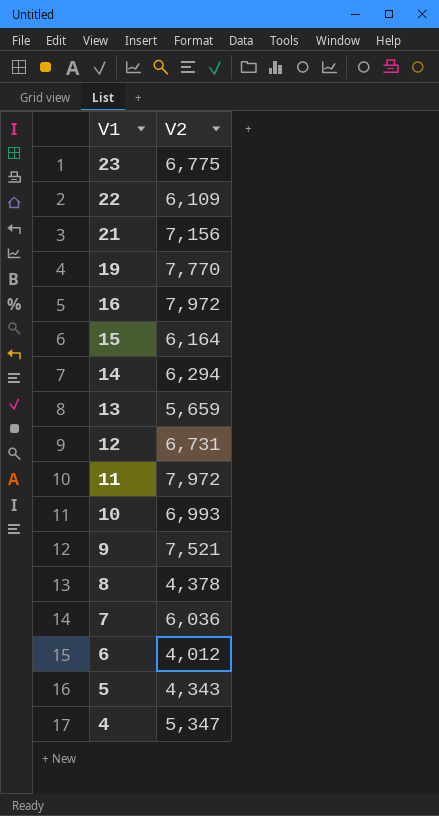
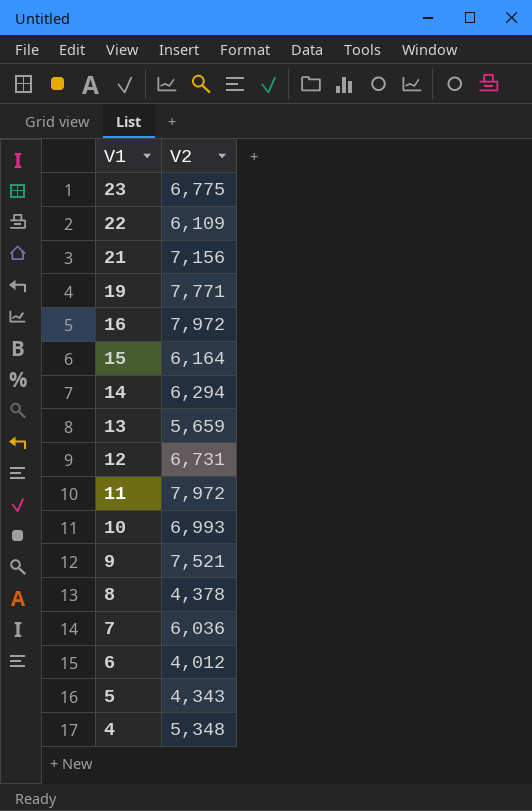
19 | V2: 7,770 -> 7,771
4 | V2: 5,347 -> 5,348

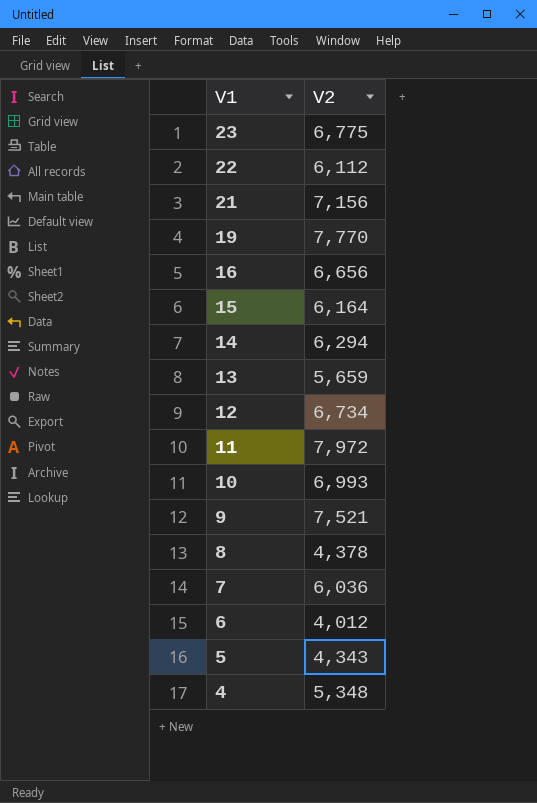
22 | V2: 6,109 -> 6,112
19 | V2: 7,771 -> 7,770
16 | V2: 7,972 -> 6,656
12 | V2: 6,731 -> 6,734

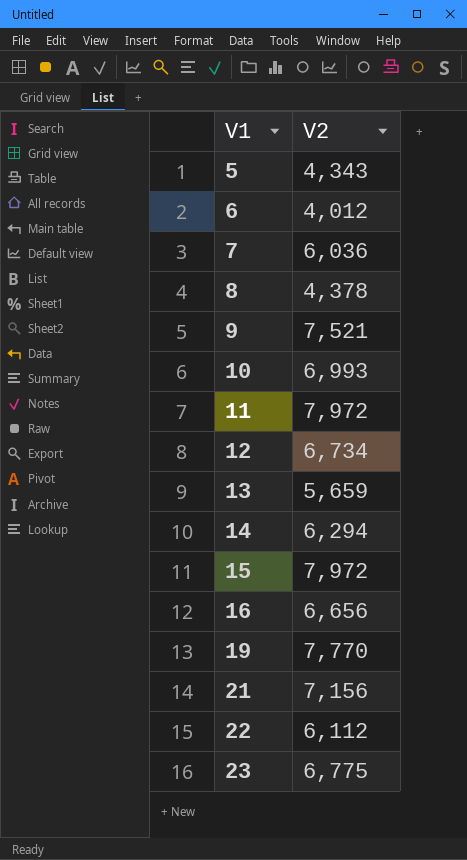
row order: V1 descending -> V1 ascending
row 4: 5,348 -> none
15 | V2: 6,164 -> 7,972

